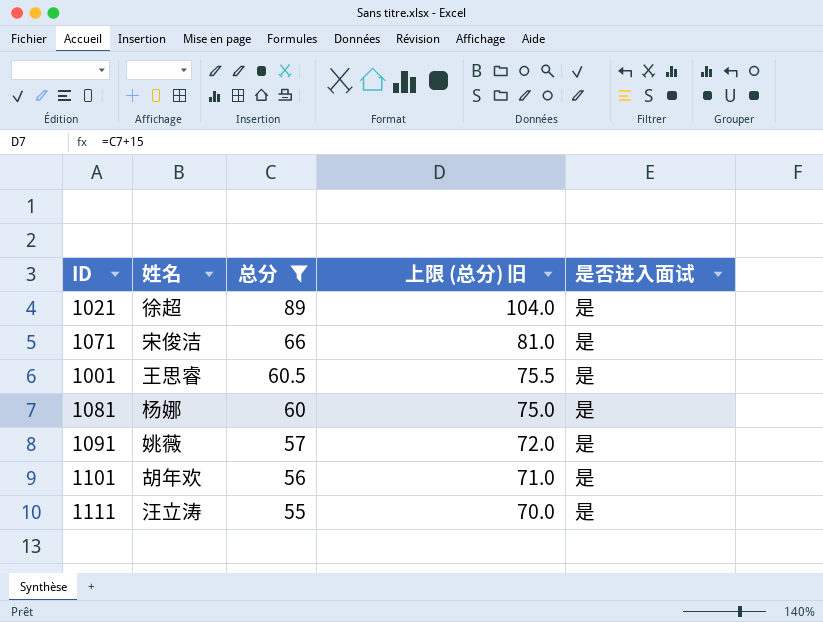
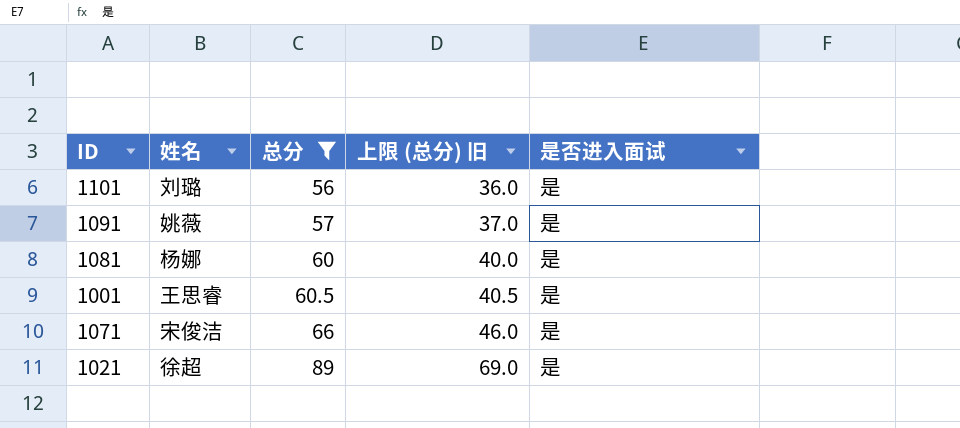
row order: 总分 descending -> 总分 ascending
column 上限 (总分) 旧 | formula: [总分] + 15 -> [总分] - 20
row 1111: 汪立涛 | 55 | 70.0 | 是 -> none
1101 | 姓名: 胡年欢 -> 刘璐

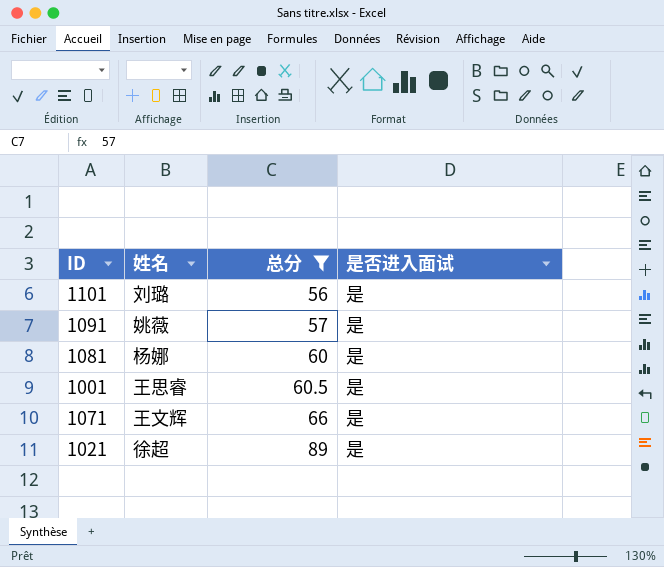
column 上限 (总分) 旧 | formula: [总分] - 20 -> none
1071 | 姓名: 宋俊洁 -> 王文辉

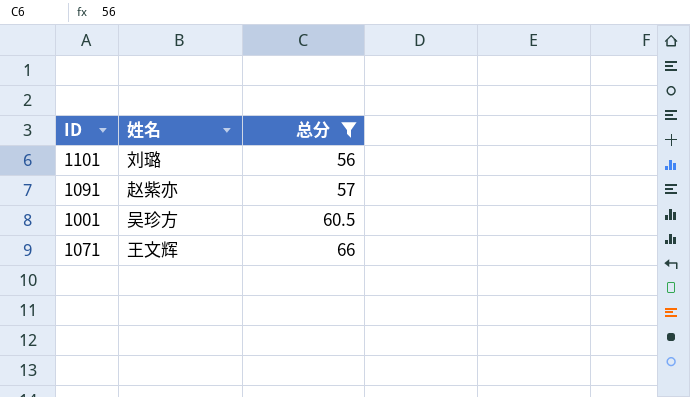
column 是否进入面试 | position: 4 -> none
row 1081: 杨娜 | 60 | 是 -> none
row 1021: 徐超 | 89 | 是 -> none
1091 | 姓名: 姚薇 -> 赵紫亦
1001 | 姓名: 王思睿 -> 吴珍方

